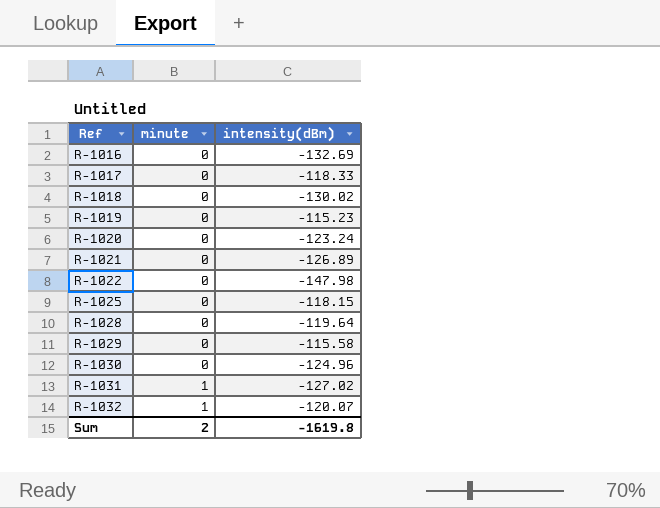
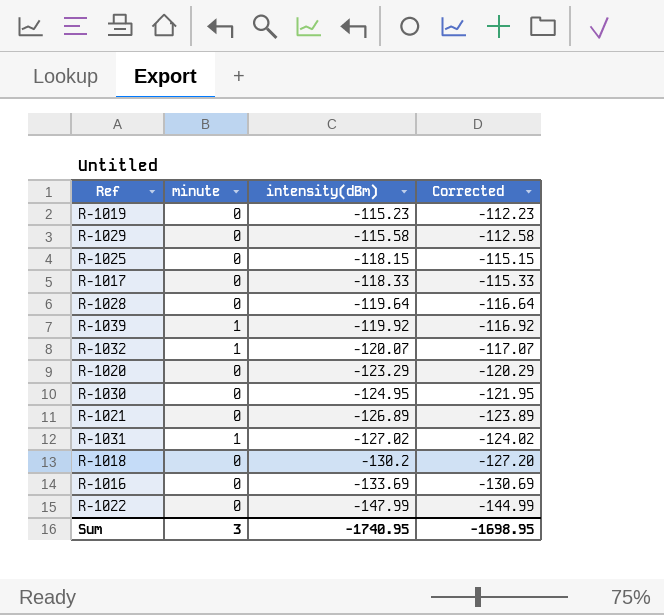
row order: Ref ascending -> intensity(dBm) descending
column Corrected | formula: none -> [intensity(dBm)] + 3
row R-1039: none -> 1 | -119.92 | -116.92
R-1020 | intensity(dBm): -123.24 -> -123.29
R-1030 | intensity(dBm): -124.96 -> -124.95
R-1018 | intensity(dBm): -130.02 -> -130.2
R-1016 | intensity(dBm): -132.69 -> -133.69
R-1022 | intensity(dBm): -147.98 -> -147.99
Sum | minute: 2 -> 3
Sum | intensity(dBm): -1619.8 -> -1740.95

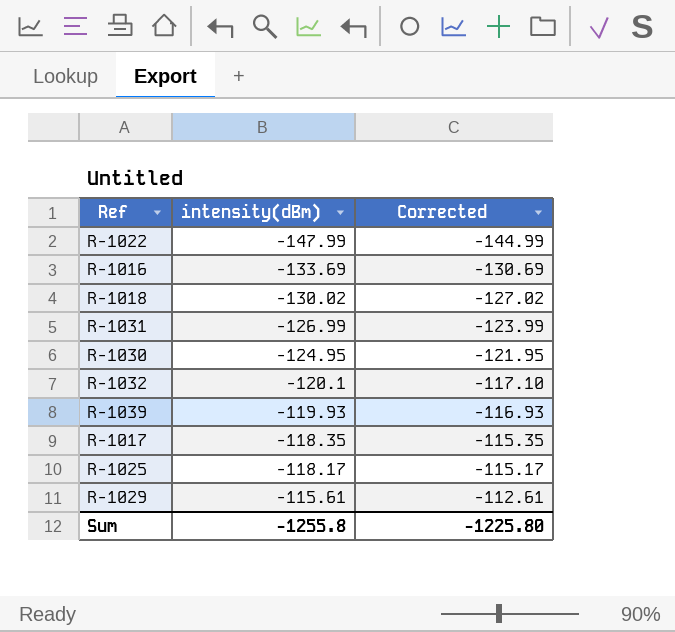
row order: intensity(dBm) descending -> intensity(dBm) ascending
column minute | position: 2 -> none
row R-1019: 0 | -115.23 | -112.23 -> none
row R-1028: 0 | -119.64 | -116.64 -> none
row R-1020: 0 | -123.29 | -120.29 -> none
row R-1021: 0 | -126.89 | -123.89 -> none
R-1018 | intensity(dBm): -130.2 -> -130.02
R-1018 | Corrected: -127.20 -> -127.02
R-1031 | intensity(dBm): -127.02 -> -126.99
R-1031 | Corrected: -124.02 -> -123.99
R-1032 | intensity(dBm): -120.07 -> -120.1
R-1032 | Corrected: -117.07 -> -117.10
R-1039 | intensity(dBm): -119.92 -> -119.93
R-1039 | Corrected: -116.92 -> -116.93
R-1017 | intensity(dBm): -118.33 -> -118.35
R-1017 | Corrected: -115.33 -> -115.35
R-1025 | intensity(dBm): -118.15 -> -118.17
R-1025 | Corrected: -115.15 -> -115.17
R-1029 | intensity(dBm): -115.58 -> -115.61
R-1029 | Corrected: -112.58 -> -112.61
Sum | intensity(dBm): -1740.95 -> -1255.8
Sum | Corrected: -1698.95 -> -1225.80

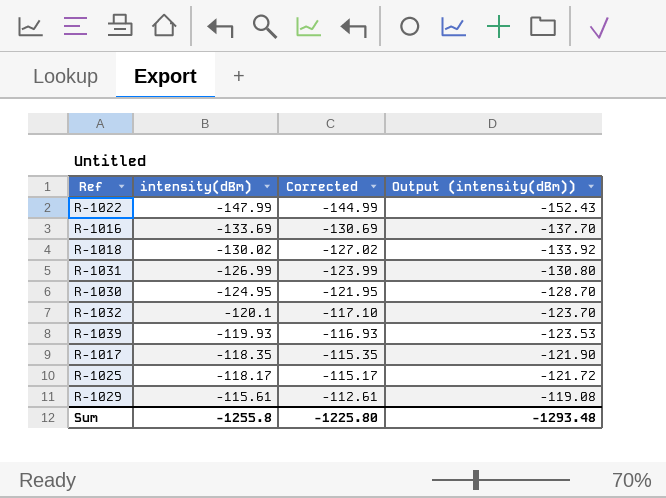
column Output (intensity(dBm)) | formula: none -> [intensity(dBm)] * 1.03

